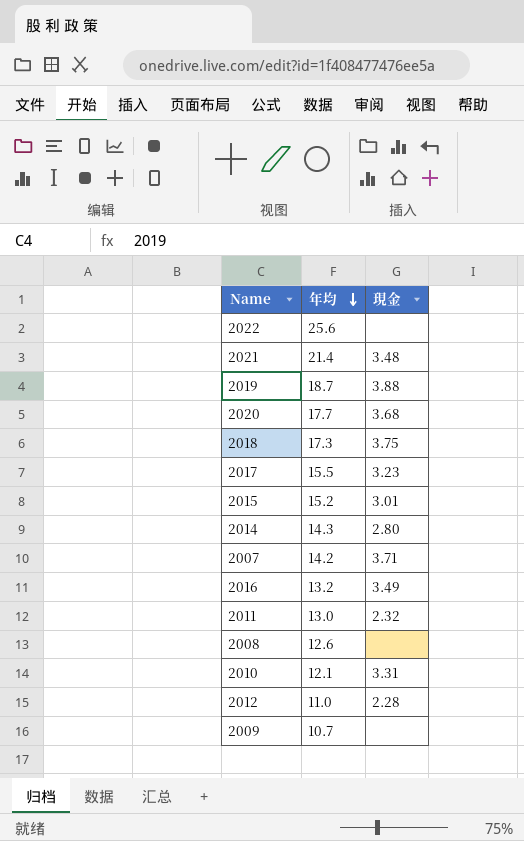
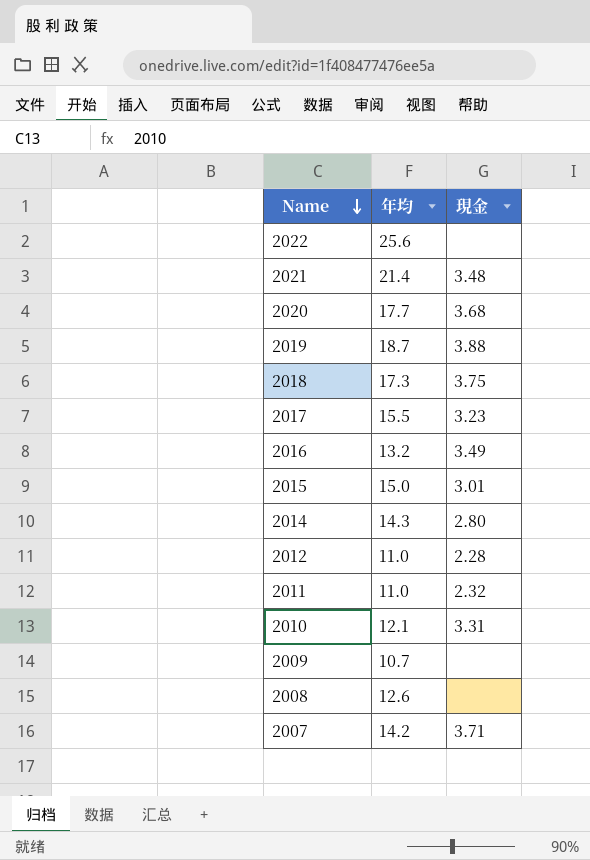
row order: 年均 descending -> Name descending
2015 | 年均: 15.2 -> 15.0
2011 | 年均: 13.0 -> 11.0

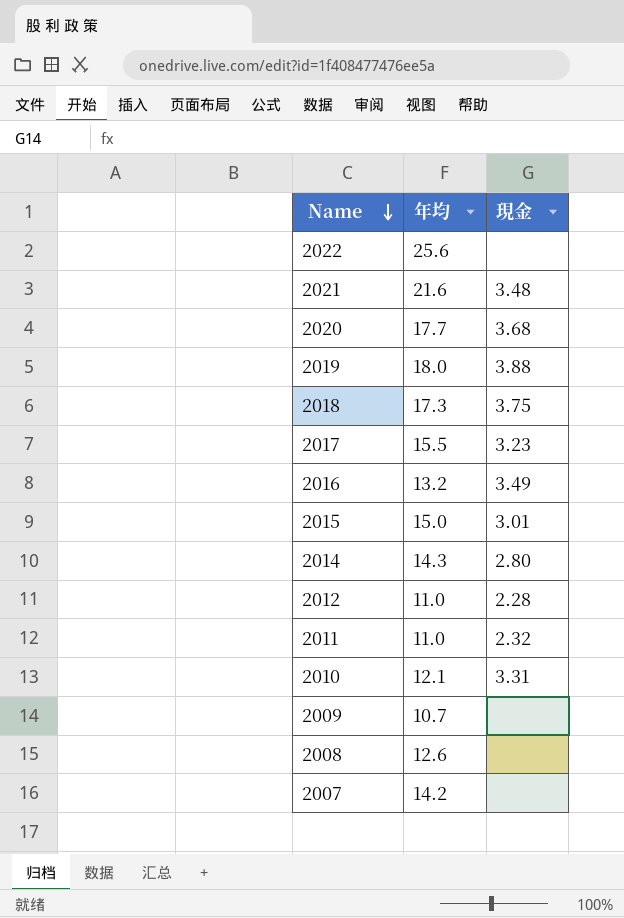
2021 | 年均: 21.4 -> 21.6
2019 | 年均: 18.7 -> 18.0
2007 | 現金: 3.71 -> none

